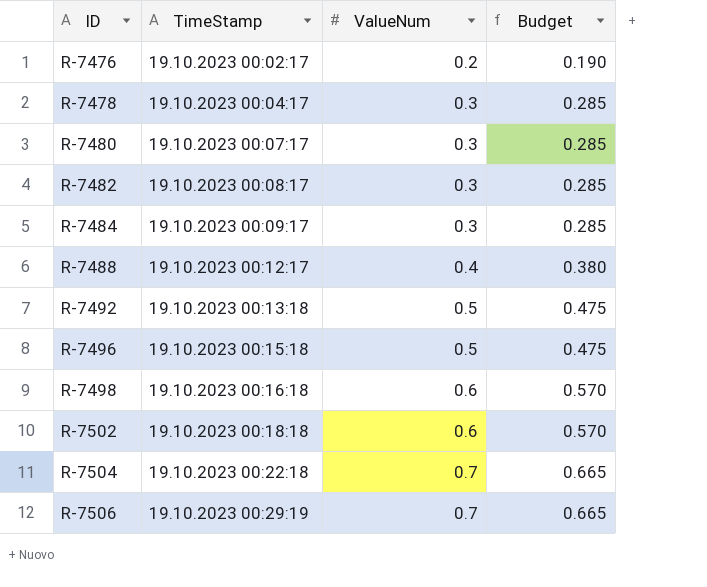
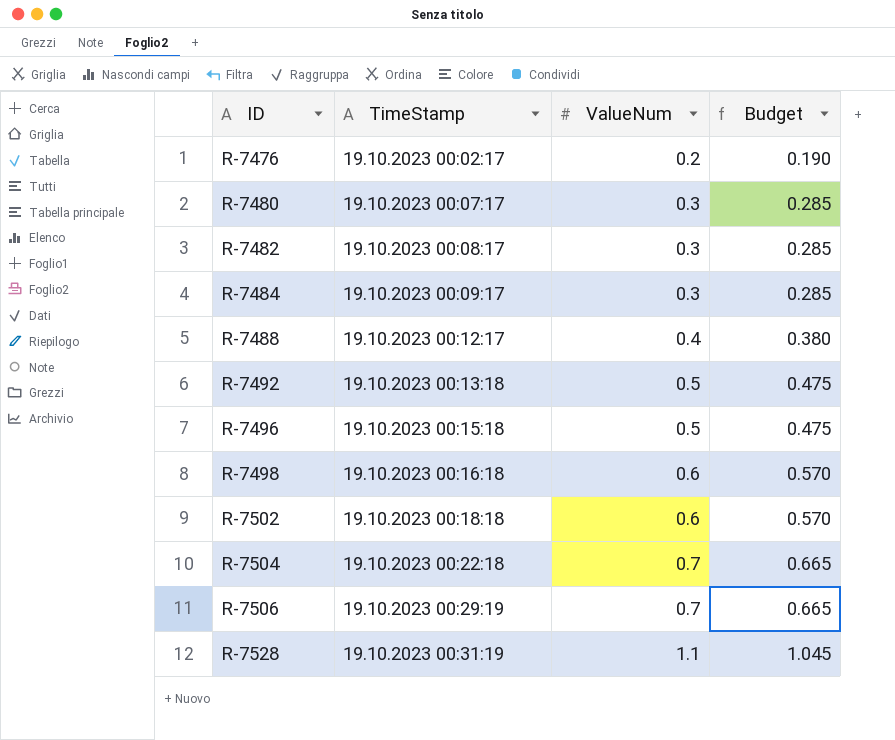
row R-7478: 19.10.2023 00:04:17 | 0.3 | 0.285 -> none
row R-7528: none -> 19.10.2023 00:31:19 | 1.1 | 1.045

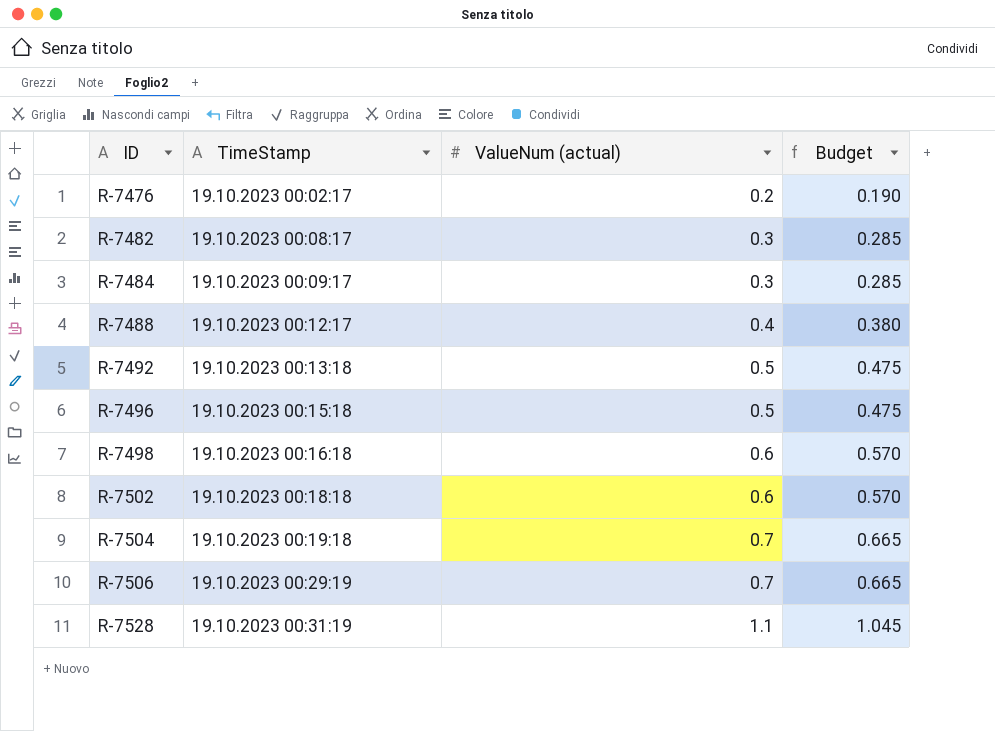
column name: ValueNum -> ValueNum (actual)
row R-7480: 19.10.2023 00:07:17 | 0.3 | 0.285 -> none
R-7504 | TimeStamp: 19.10.2023 00:22:18 -> 19.10.2023 00:19:18

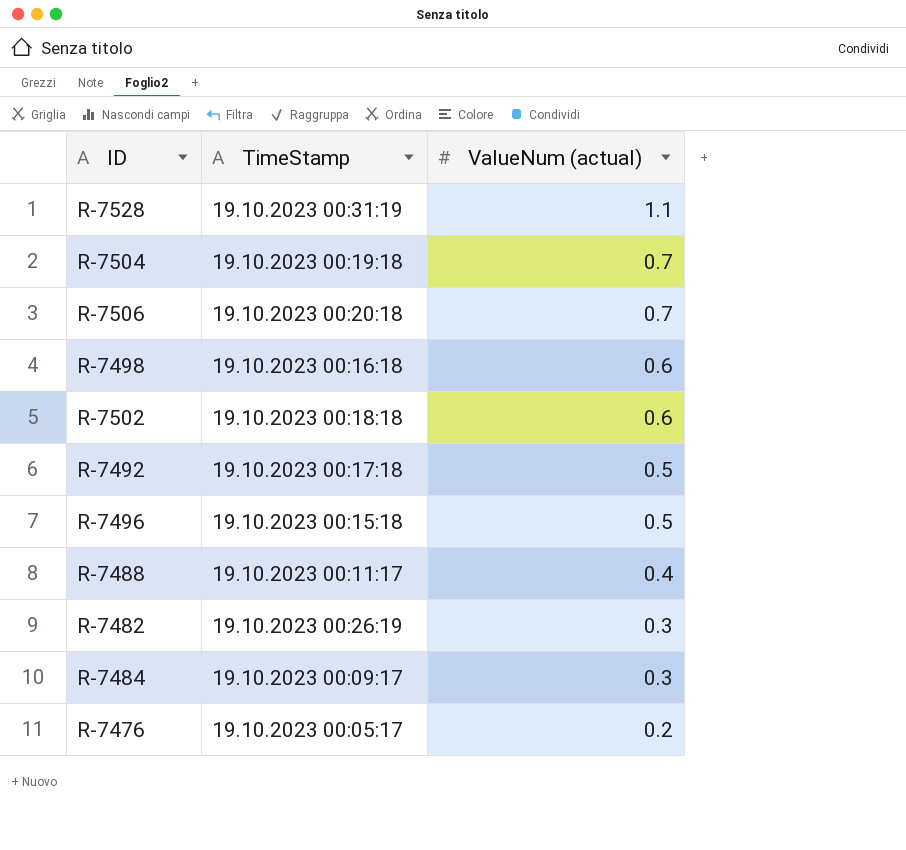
row order: ID ascending -> ValueNum (actual) descending
column Budget | formula: [ValueNum (actual)] * 0.95 -> none
R-7506 | TimeStamp: 19.10.2023 00:29:19 -> 19.10.2023 00:20:18
R-7492 | TimeStamp: 19.10.2023 00:13:18 -> 19.10.2023 00:17:18
R-7488 | TimeStamp: 19.10.2023 00:12:17 -> 19.10.2023 00:11:17
R-7482 | TimeStamp: 19.10.2023 00:08:17 -> 19.10.2023 00:26:19
R-7476 | TimeStamp: 19.10.2023 00:02:17 -> 19.10.2023 00:05:17

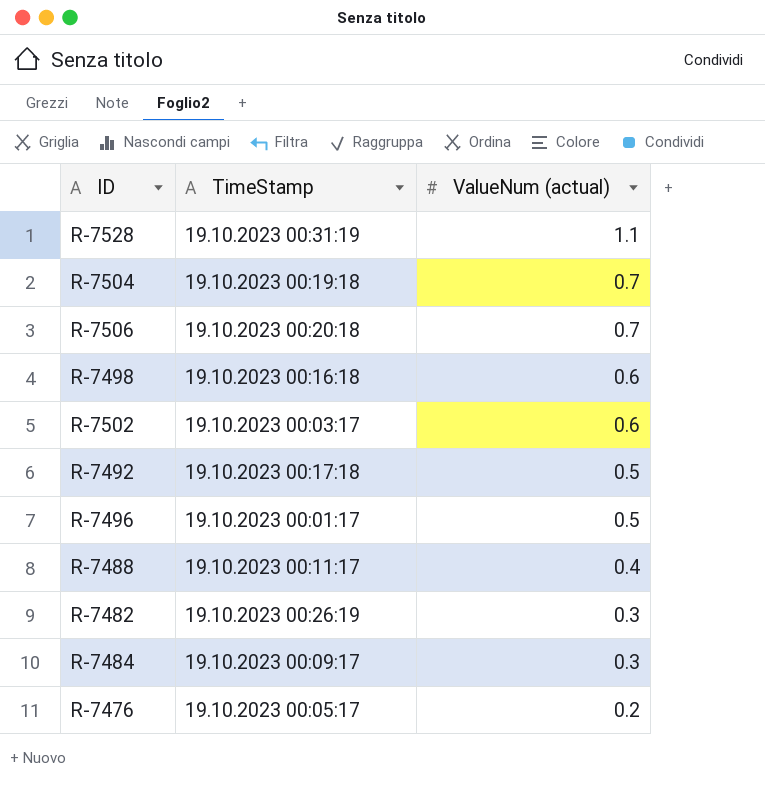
R-7502 | TimeStamp: 19.10.2023 00:18:18 -> 19.10.2023 00:03:17
R-7496 | TimeStamp: 19.10.2023 00:15:18 -> 19.10.2023 00:01:17

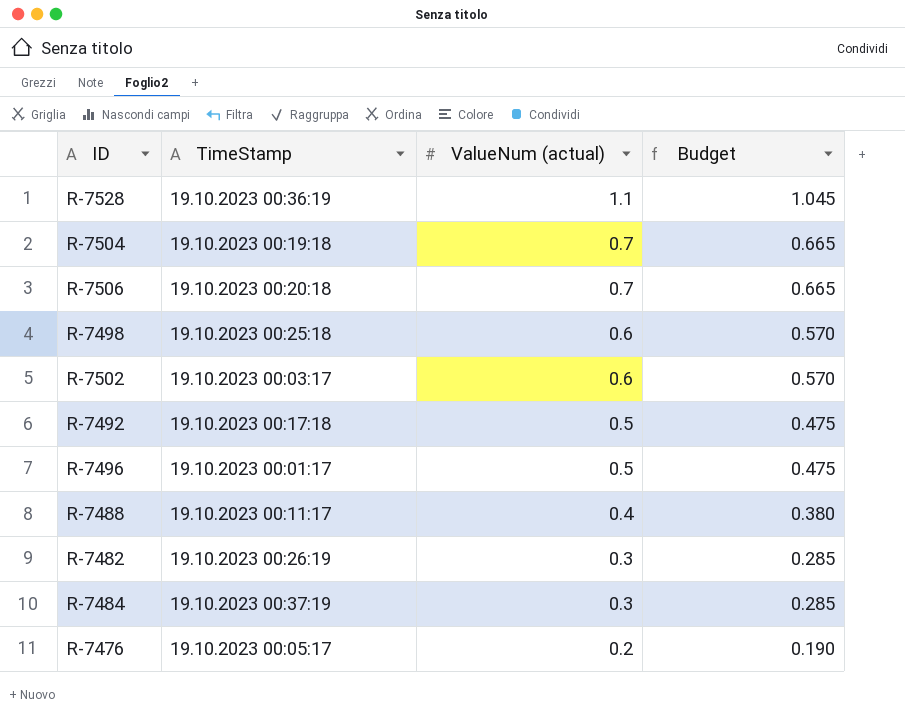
column Budget | formula: none -> [ValueNum (actual)] * 0.95
R-7528 | TimeStamp: 19.10.2023 00:31:19 -> 19.10.2023 00:36:19
R-7498 | TimeStamp: 19.10.2023 00:16:18 -> 19.10.2023 00:25:18
R-7484 | TimeStamp: 19.10.2023 00:09:17 -> 19.10.2023 00:37:19

